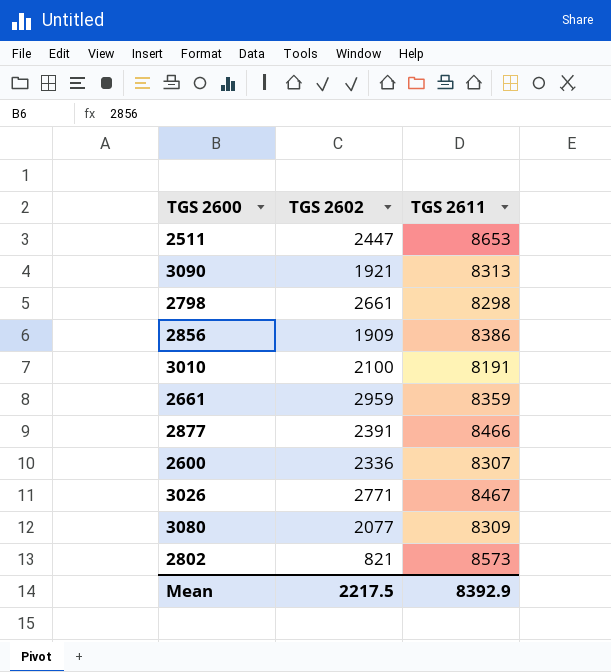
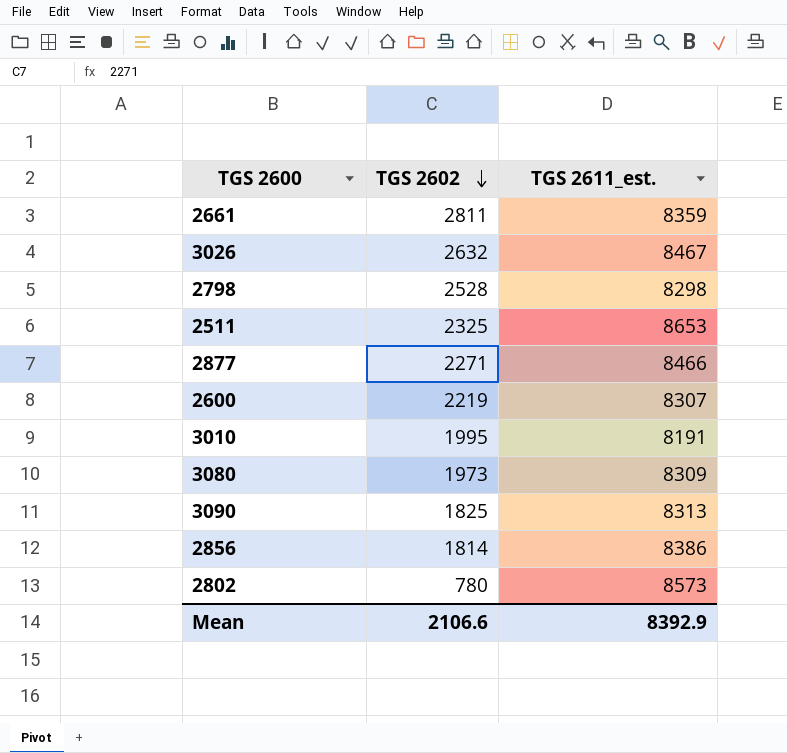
row order: none -> TGS 2602 descending
column name: TGS 2611 -> TGS 2611_est.
2661 | TGS 2602: 2959 -> 2811
3026 | TGS 2602: 2771 -> 2632
2798 | TGS 2602: 2661 -> 2528
2511 | TGS 2602: 2447 -> 2325
2877 | TGS 2602: 2391 -> 2271
2600 | TGS 2602: 2336 -> 2219
3010 | TGS 2602: 2100 -> 1995
3080 | TGS 2602: 2077 -> 1973
3090 | TGS 2602: 1921 -> 1825
2856 | TGS 2602: 1909 -> 1814
2802 | TGS 2602: 821 -> 780
Mean | TGS 2602: 2217.5 -> 2106.6

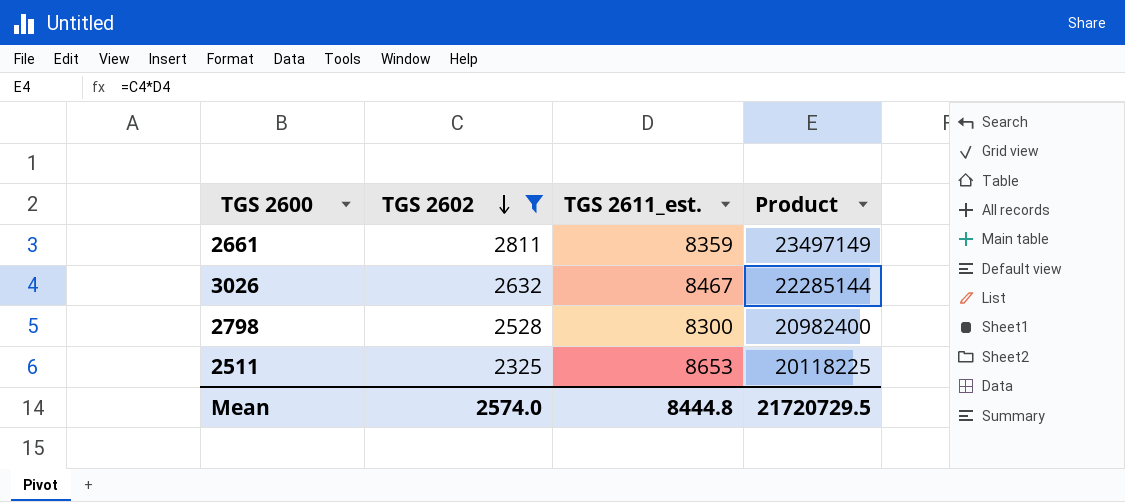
filter: none -> TGS 2602 >= 2325
column Product | formula: none -> [TGS 2602] * [TGS 2611_est.]
2798 | TGS 2611_est.: 8298 -> 8300
Mean | TGS 2602: 2106.6 -> 2574.0
Mean | TGS 2611_est.: 8392.9 -> 8444.8

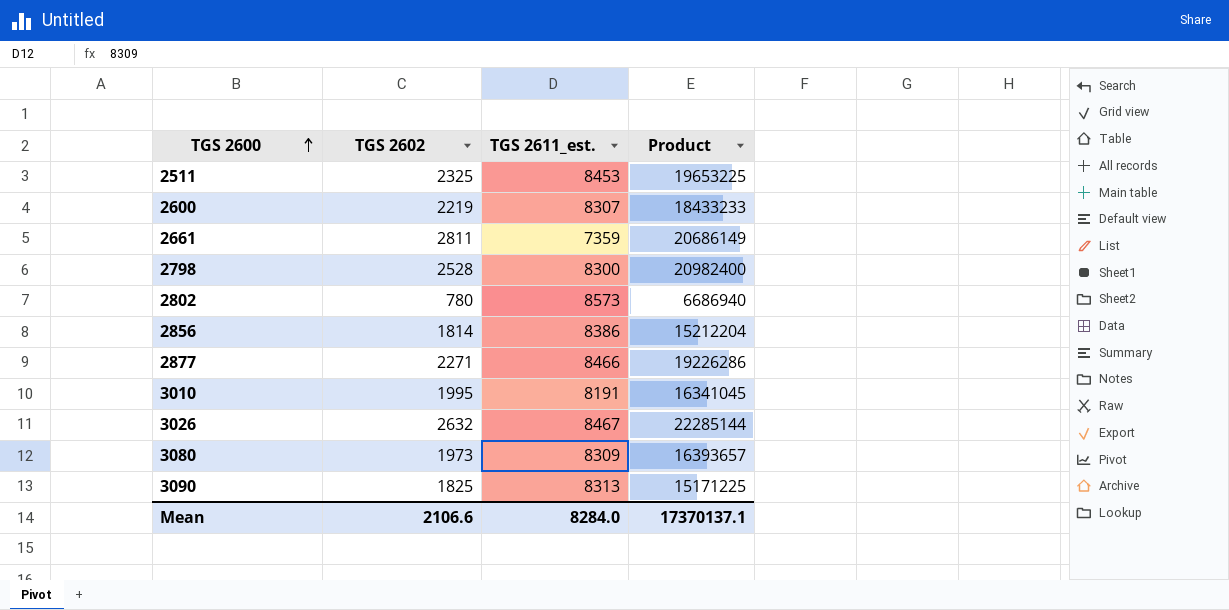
filter: TGS 2602 >= 2325 -> none
row order: TGS 2602 descending -> TGS 2600 ascending
2511 | TGS 2611_est.: 8653 -> 8453
2511 | Product: 20118225 -> 19653225
2661 | TGS 2611_est.: 8359 -> 7359
2661 | Product: 23497149 -> 20686149
Mean | TGS 2602: 2574.0 -> 2106.6
Mean | TGS 2611_est.: 8444.8 -> 8284.0
Mean | Product: 21720729.5 -> 17370137.1

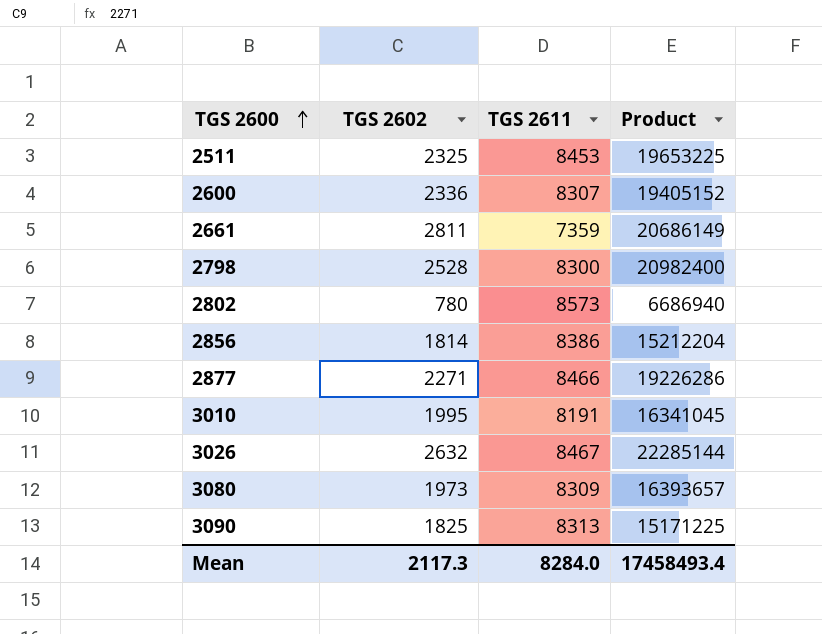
column name: TGS 2611_est. -> TGS 2611
2600 | TGS 2602: 2219 -> 2336
2600 | Product: 18433233 -> 19405152
Mean | TGS 2602: 2106.6 -> 2117.3
Mean | Product: 17370137.1 -> 17458493.4

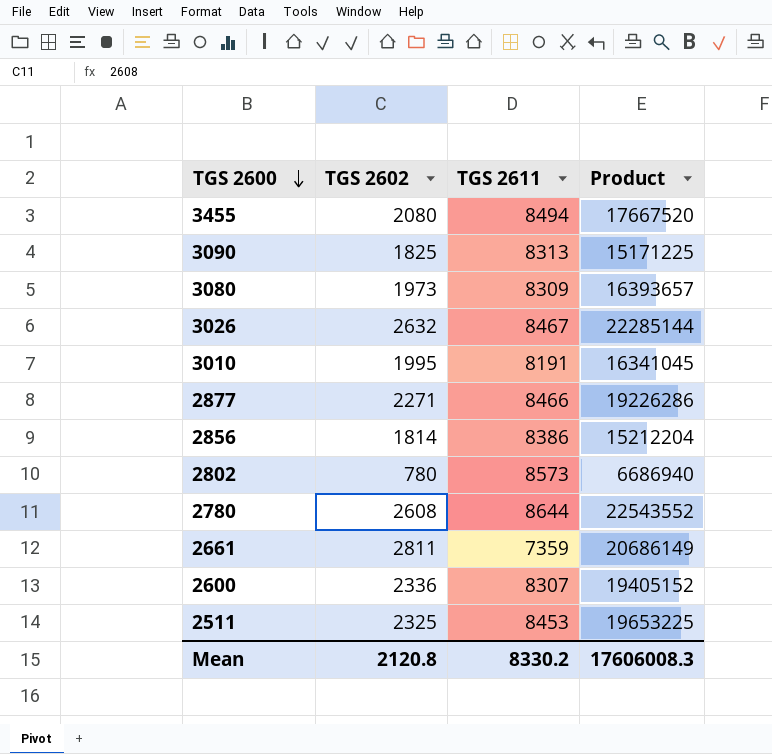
row order: TGS 2600 ascending -> TGS 2600 descending
row 2798: 2528 | 8300 | 20982400 -> none
row 3455: none -> 2080 | 8494 | 17667520
row 2780: none -> 2608 | 8644 | 22543552
Mean | TGS 2602: 2117.3 -> 2120.8
Mean | TGS 2611: 8284.0 -> 8330.2
Mean | Product: 17458493.4 -> 17606008.3

